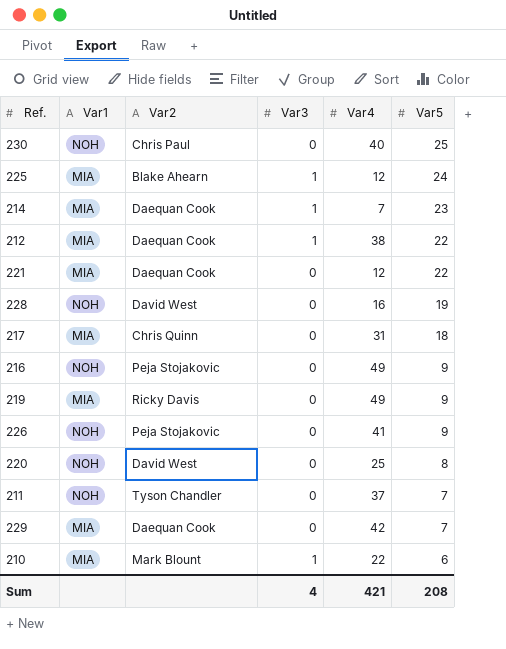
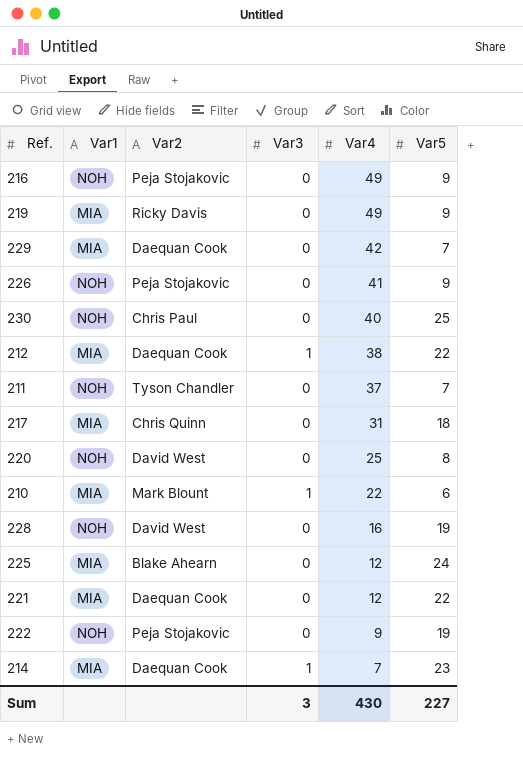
row order: Var5 descending -> Var4 descending
225 | Var3: 1 -> 0
row 222: none -> NOH | Peja Stojakovic | 0 | 9 | 19
Sum | Var3: 4 -> 3
Sum | Var4: 421 -> 430
Sum | Var5: 208 -> 227

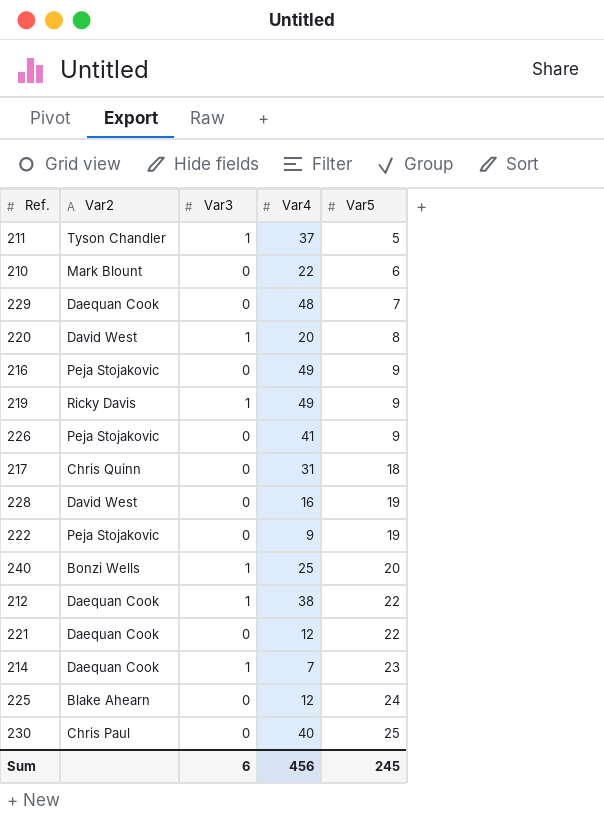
row order: Var4 descending -> Var5 ascending
column Var1 | position: 2 -> none
211 | Var3: 0 -> 1
211 | Var5: 7 -> 5
210 | Var3: 1 -> 0
229 | Var4: 42 -> 48
220 | Var3: 0 -> 1
220 | Var4: 25 -> 20
219 | Var3: 0 -> 1
row 240: none -> Bonzi Wells | 1 | 25 | 20
Sum | Var3: 3 -> 6
Sum | Var4: 430 -> 456
Sum | Var5: 227 -> 245

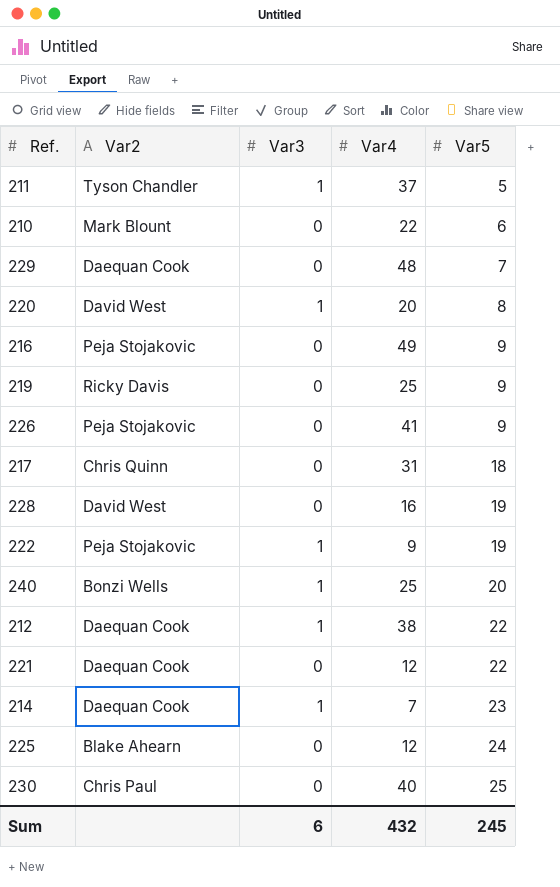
219 | Var3: 1 -> 0
219 | Var4: 49 -> 25
222 | Var3: 0 -> 1
Sum | Var4: 456 -> 432

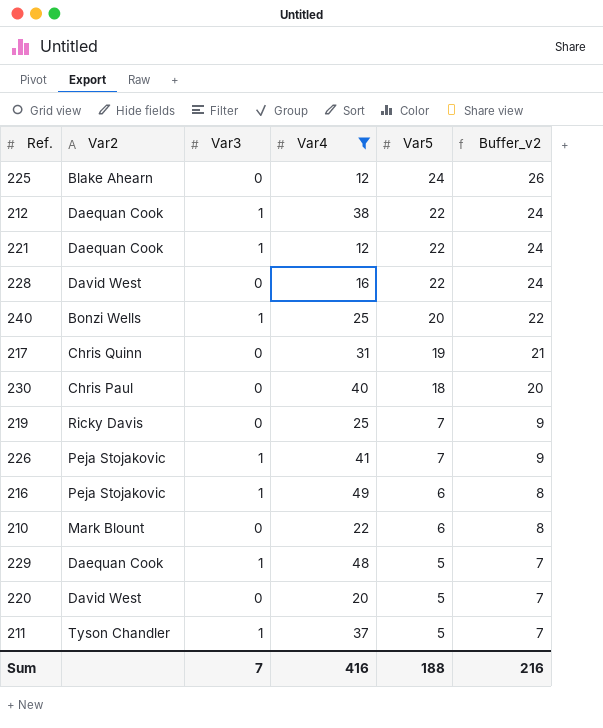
filter: none -> Var4 >= 12
row order: Var5 ascending -> Var5 descending
column Buffer_v2 | formula: none -> [Var5] + 2
221 | Var3: 0 -> 1
228 | Var5: 19 -> 22
217 | Var5: 18 -> 19
230 | Var5: 25 -> 18
219 | Var5: 9 -> 7
226 | Var3: 0 -> 1
226 | Var5: 9 -> 7
216 | Var3: 0 -> 1
216 | Var5: 9 -> 6
229 | Var3: 0 -> 1
229 | Var5: 7 -> 5
220 | Var3: 1 -> 0
220 | Var5: 8 -> 5
Sum | Var3: 6 -> 7
Sum | Var4: 432 -> 416
Sum | Var5: 245 -> 188

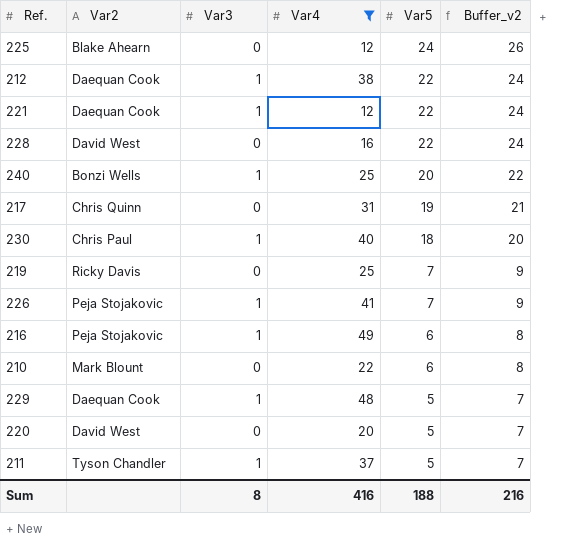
230 | Var3: 0 -> 1
Sum | Var3: 7 -> 8

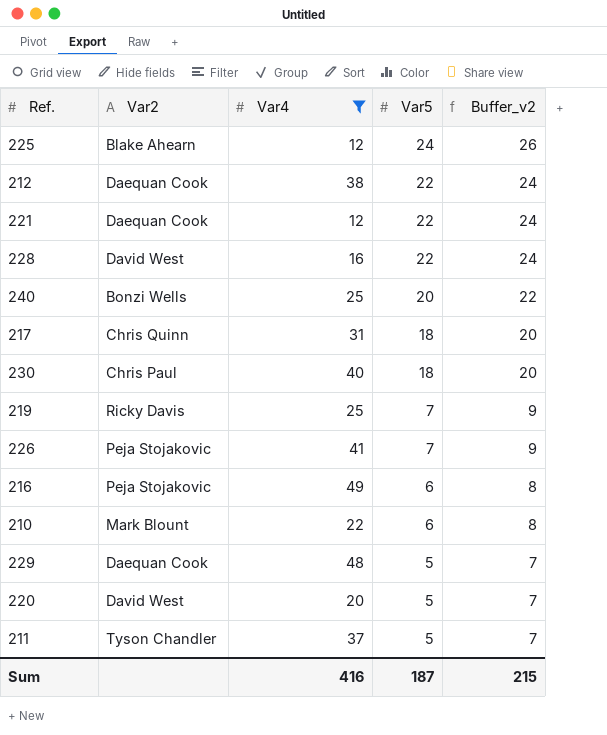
column Var3 | position: 3 -> none
217 | Var5: 19 -> 18
217 | Buffer_v2: 21 -> 20
Sum | Var5: 188 -> 187
Sum | Buffer_v2: 216 -> 215

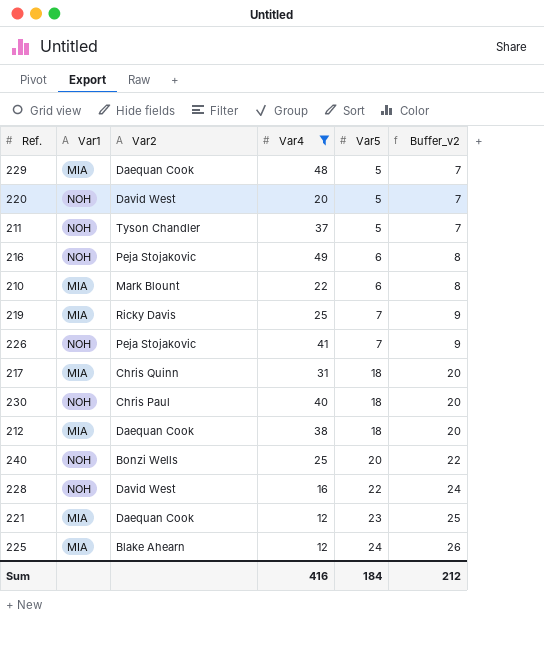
row order: Var5 descending -> Var5 ascending
column Var1 | position: none -> 2
212 | Var5: 22 -> 18
212 | Buffer_v2: 24 -> 20
221 | Var5: 22 -> 23
221 | Buffer_v2: 24 -> 25
Sum | Var5: 187 -> 184
Sum | Buffer_v2: 215 -> 212

